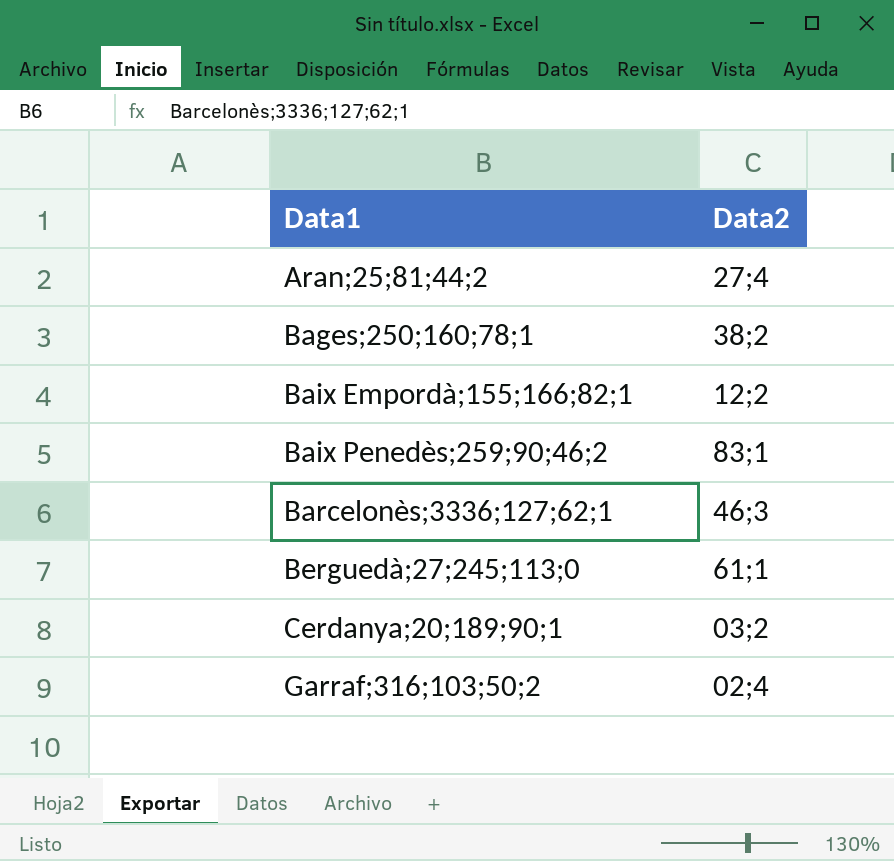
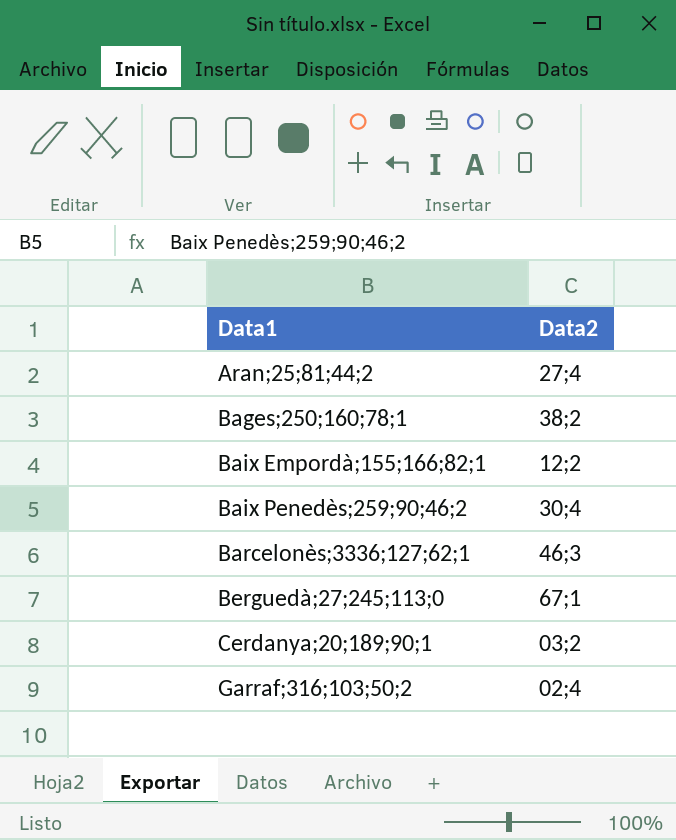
Baix Penedès;259;90;46;2 | Data2: 83;1 -> 30;4
Berguedà;27;245;113;0 | Data2: 61;1 -> 67;1

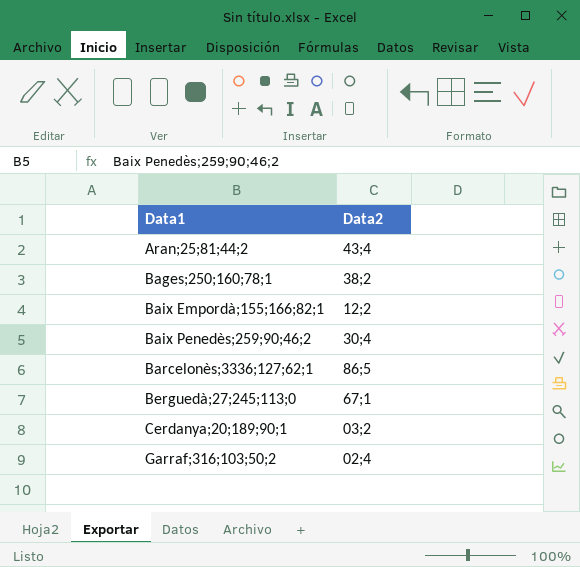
Aran;25;81;44;2 | Data2: 27;4 -> 43;4
Barcelonès;3336;127;62;1 | Data2: 46;3 -> 86;5

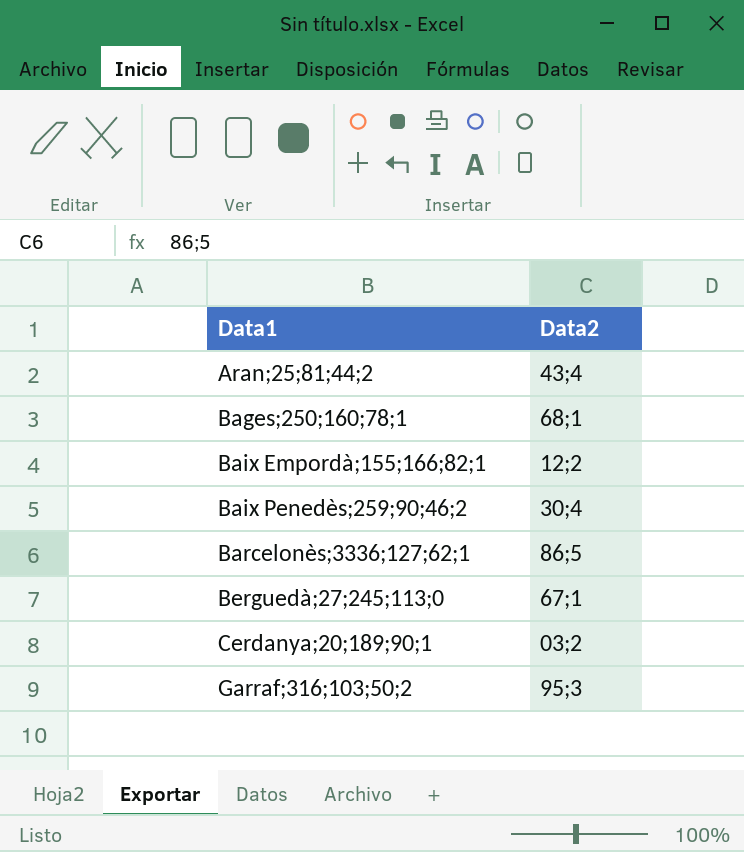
Bages;250;160;78;1 | Data2: 38;2 -> 68;1
Garraf;316;103;50;2 | Data2: 02;4 -> 95;3

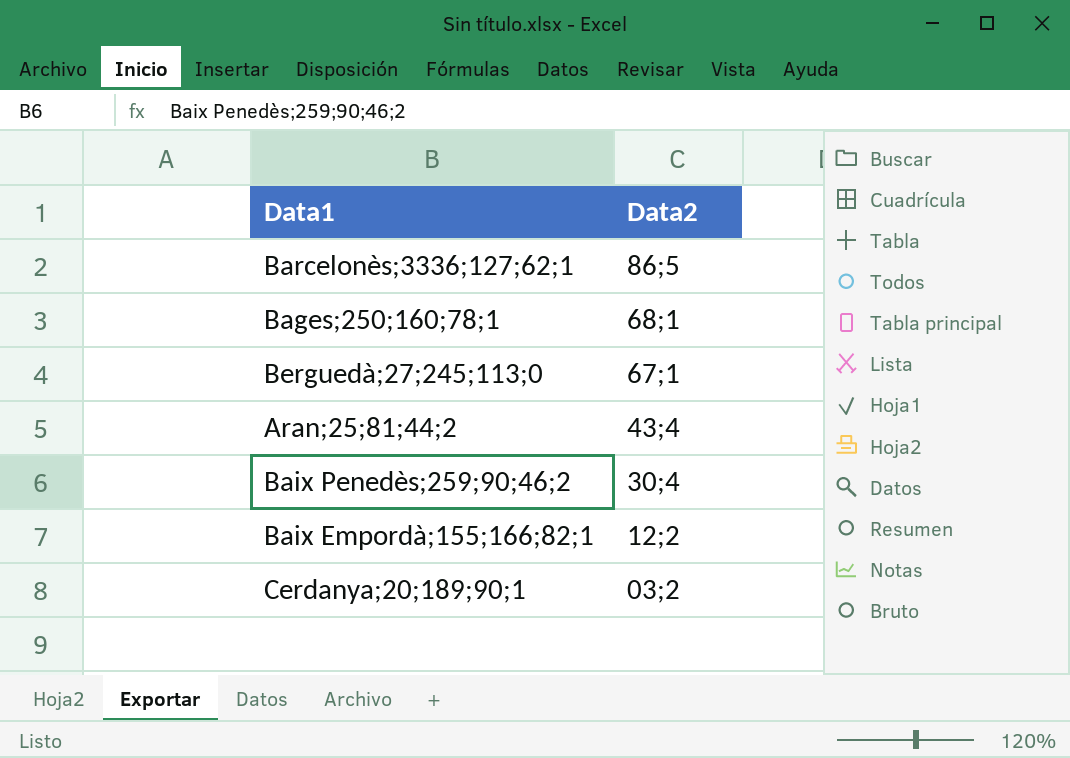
row order: Data1 ascending -> Data2 descending
row Garraf;316;103;50;2: 95;3 -> none

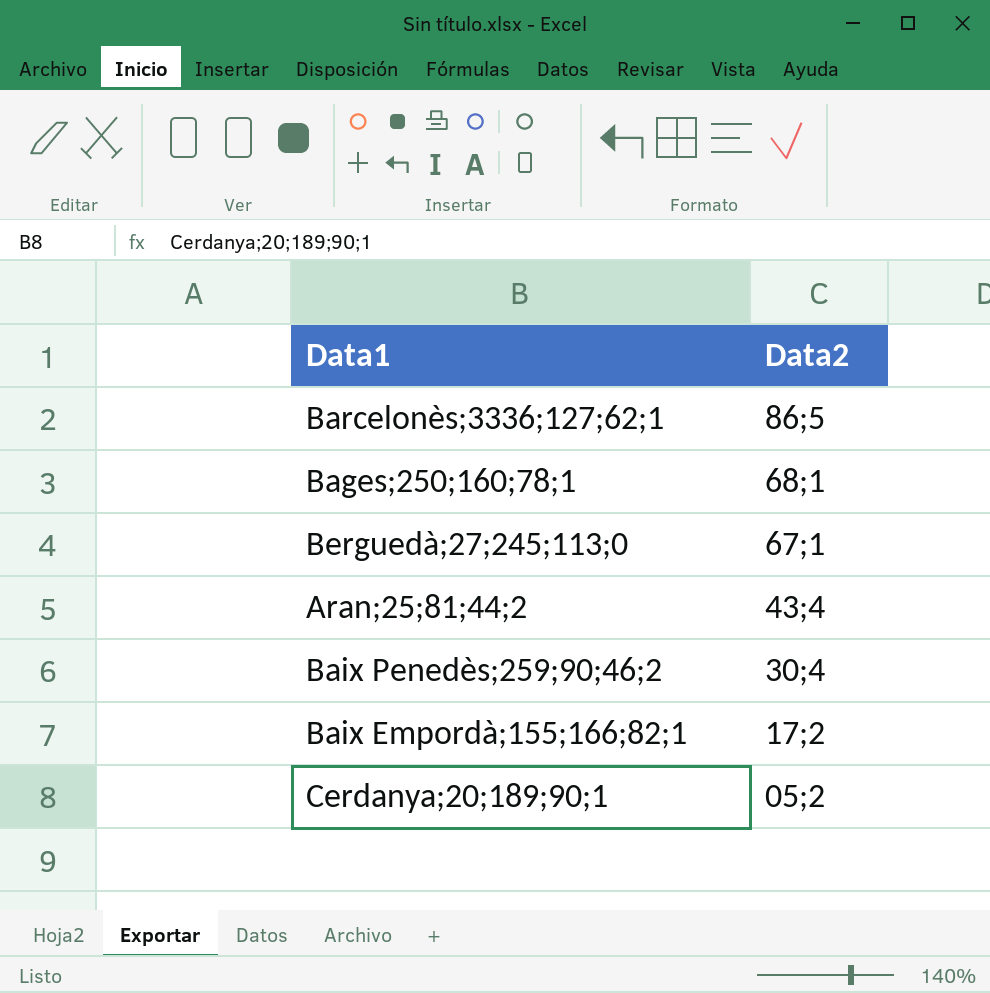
Baix Empordà;155;166;82;1 | Data2: 12;2 -> 17;2
Cerdanya;20;189;90;1 | Data2: 03;2 -> 05;2

